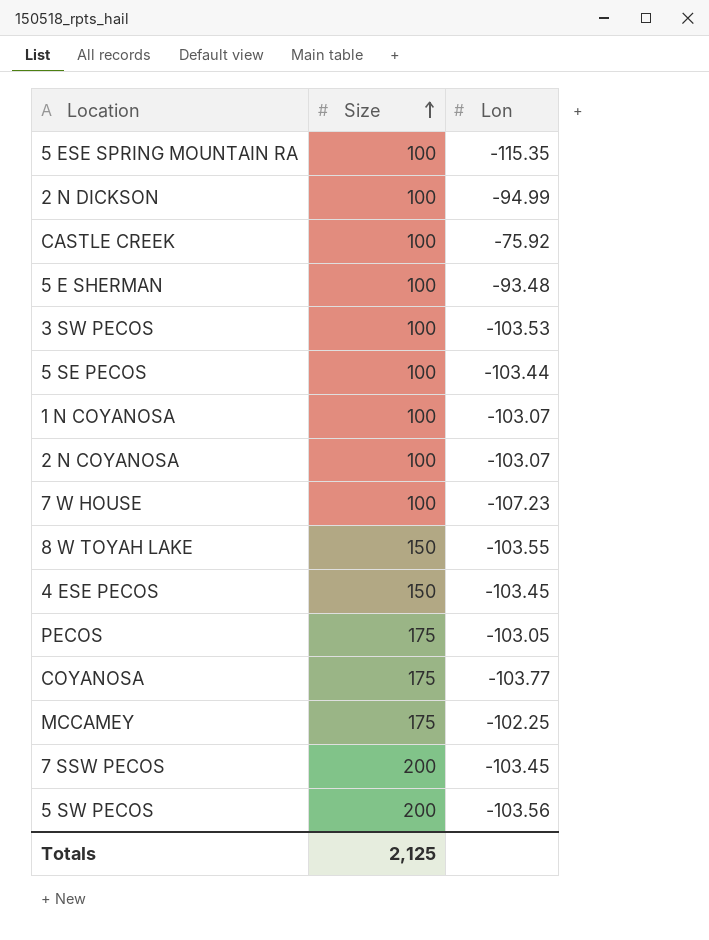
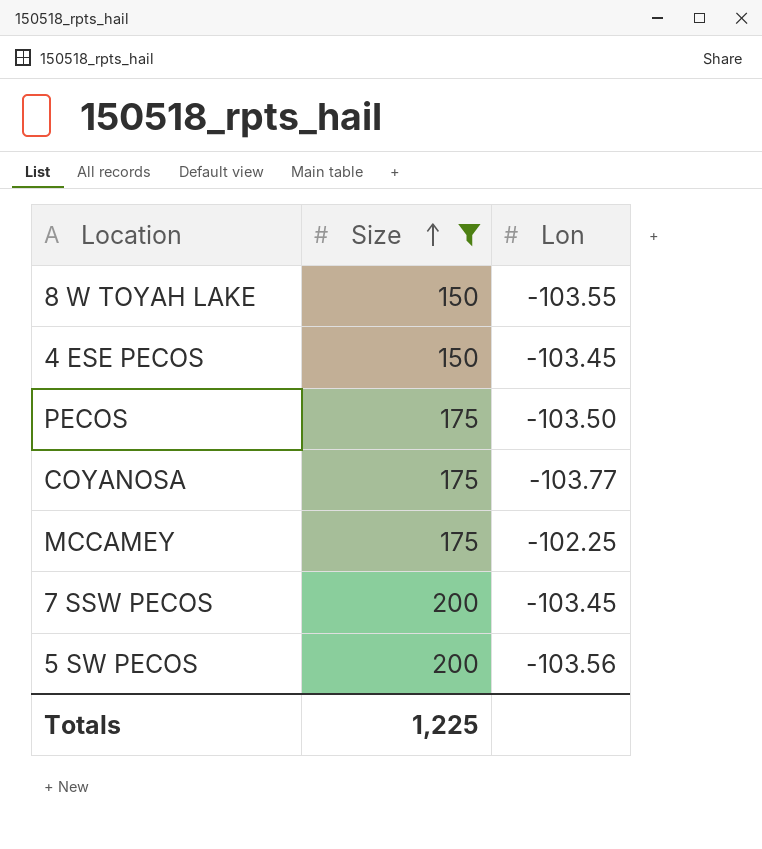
filter: none -> Size != 100
PECOS | Lon: -103.05 -> -103.50
Totals | Size: 2,125 -> 1,225

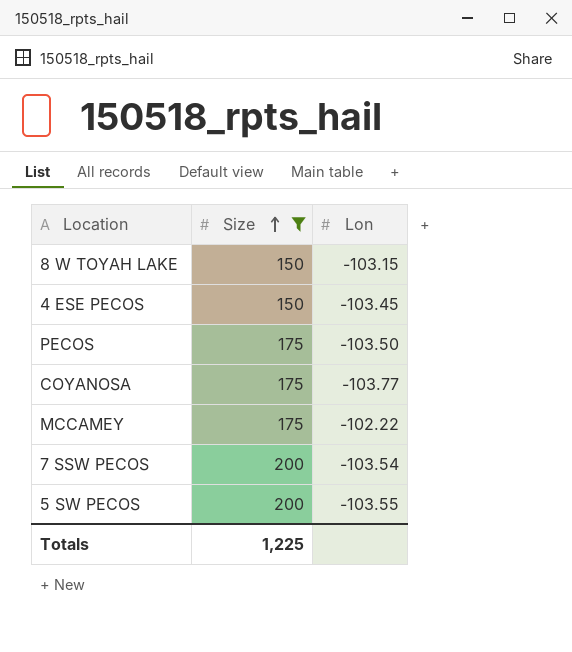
8 W TOYAH LAKE | Lon: -103.55 -> -103.15
MCCAMEY | Lon: -102.25 -> -102.22
7 SSW PECOS | Lon: -103.45 -> -103.54
5 SW PECOS | Lon: -103.56 -> -103.55

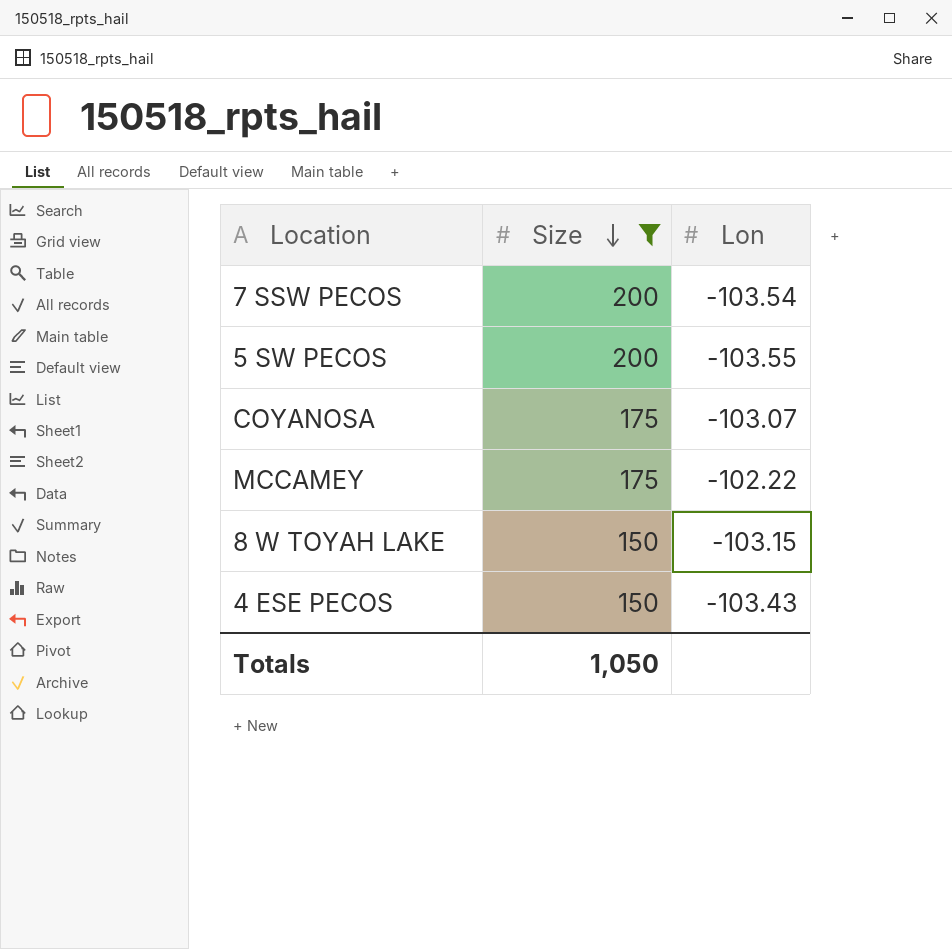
row order: Size ascending -> Size descending
row PECOS: 175 | -103.50 -> none
COYANOSA | Lon: -103.77 -> -103.07
4 ESE PECOS | Lon: -103.45 -> -103.43
Totals | Size: 1,225 -> 1,050

